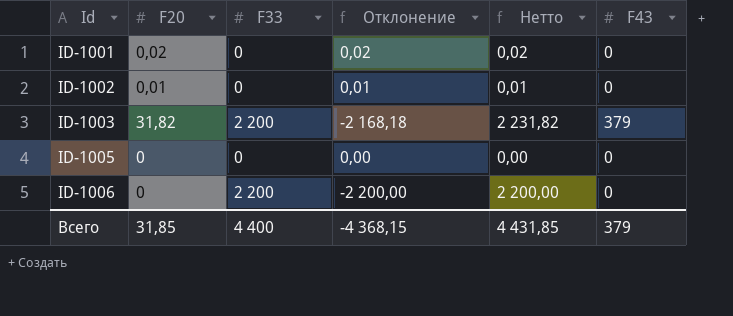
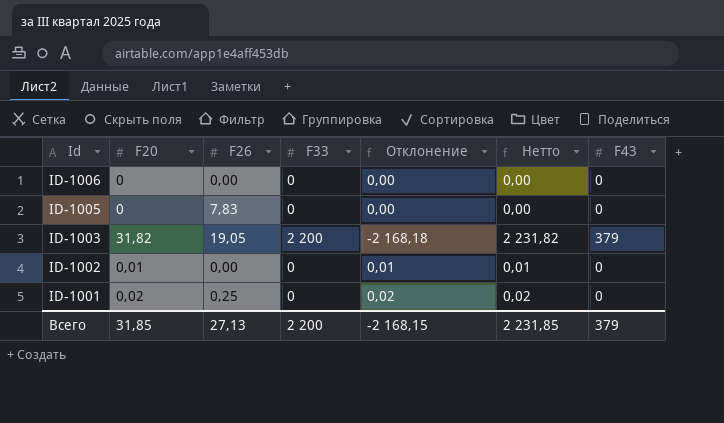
row order: Id ascending -> Id descending
column F26 | position: none -> 3
ID-1006 | F33: 2 200 -> 0
ID-1006 | Отклонение: -2 200,00 -> 0,00
ID-1006 | Нетто: 2 200,00 -> 0,00
Всего | F33: 4 400 -> 2 200
Всего | Отклонение: -4 368,15 -> -2 168,15
Всего | Нетто: 4 431,85 -> 2 231,85

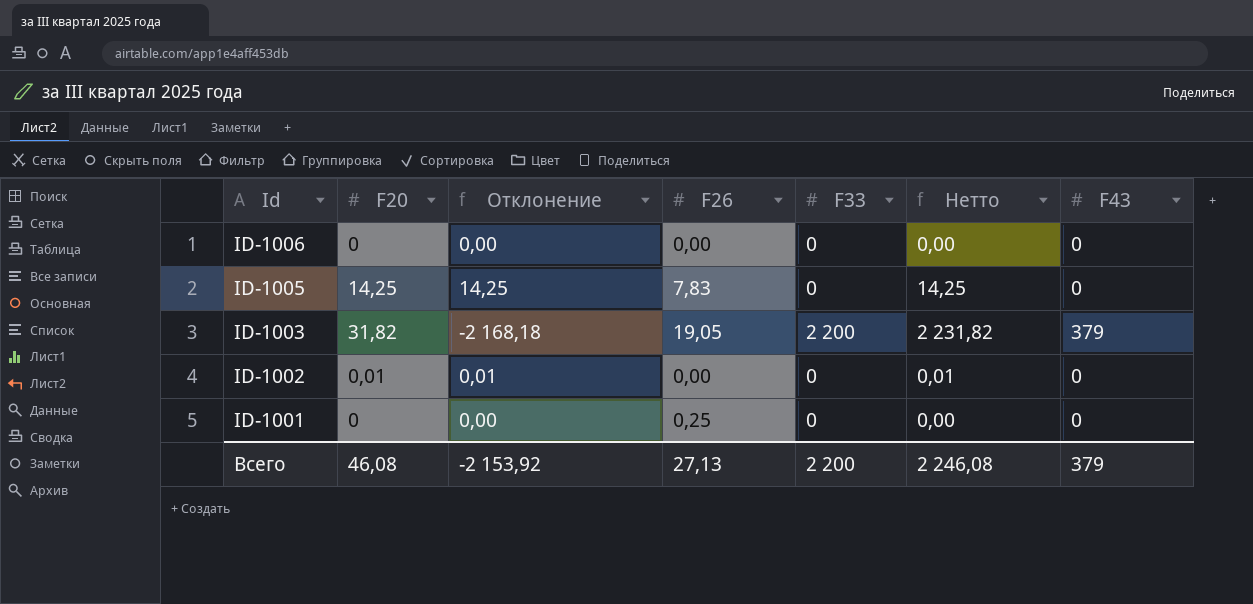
column Отклонение | position: 5 -> 3
ID-1005 | F20: 0 -> 14,25
ID-1005 | Отклонение: 0,00 -> 14,25
ID-1005 | Нетто: 0,00 -> 14,25
ID-1001 | F20: 0,02 -> 0
ID-1001 | Отклонение: 0,02 -> 0,00
ID-1001 | Нетто: 0,02 -> 0,00
Всего | F20: 31,85 -> 46,08
Всего | Отклонение: -2 168,15 -> -2 153,92
Всего | Нетто: 2 231,85 -> 2 246,08

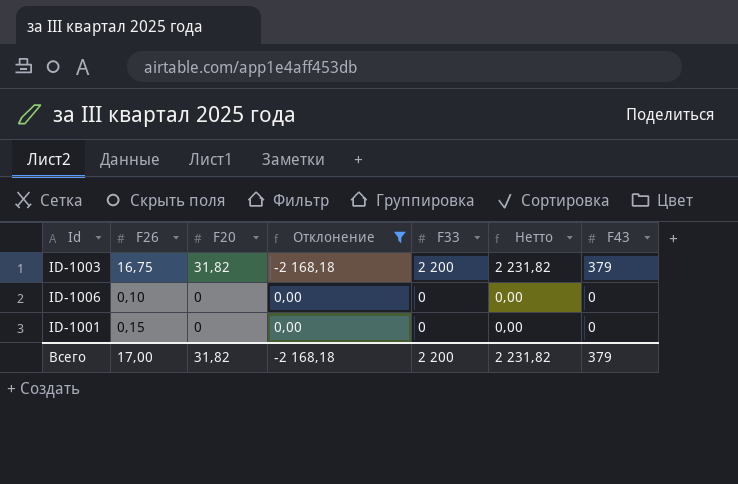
filter: none -> Отклонение <= 0,00
row order: Id descending -> F20 descending
column F26 | position: 4 -> 2
ID-1003 | F26: 19,05 -> 16,75
ID-1006 | F26: 0,00 -> 0,10
ID-1001 | F26: 0,25 -> 0,15
Всего | F26: 27,13 -> 17,00
Всего | F20: 46,08 -> 31,82
Всего | Отклонение: -2 153,92 -> -2 168,18
Всего | Нетто: 2 246,08 -> 2 231,82

